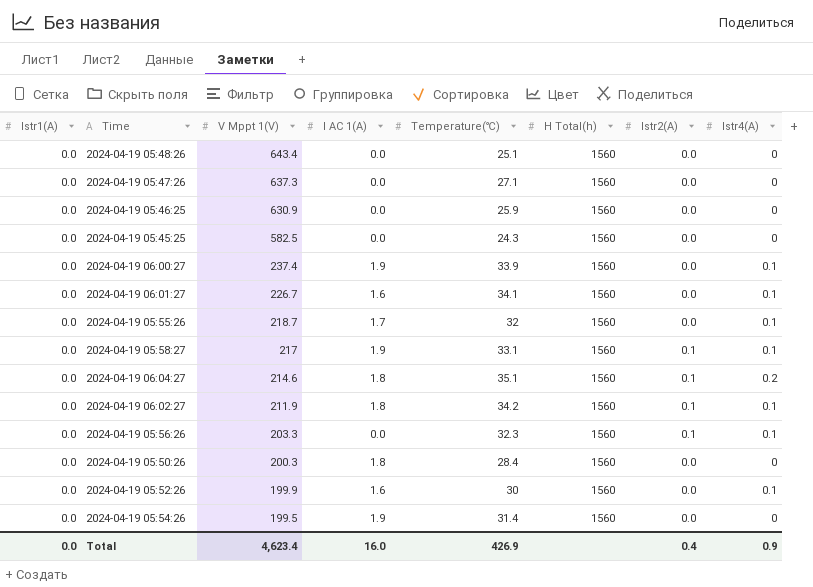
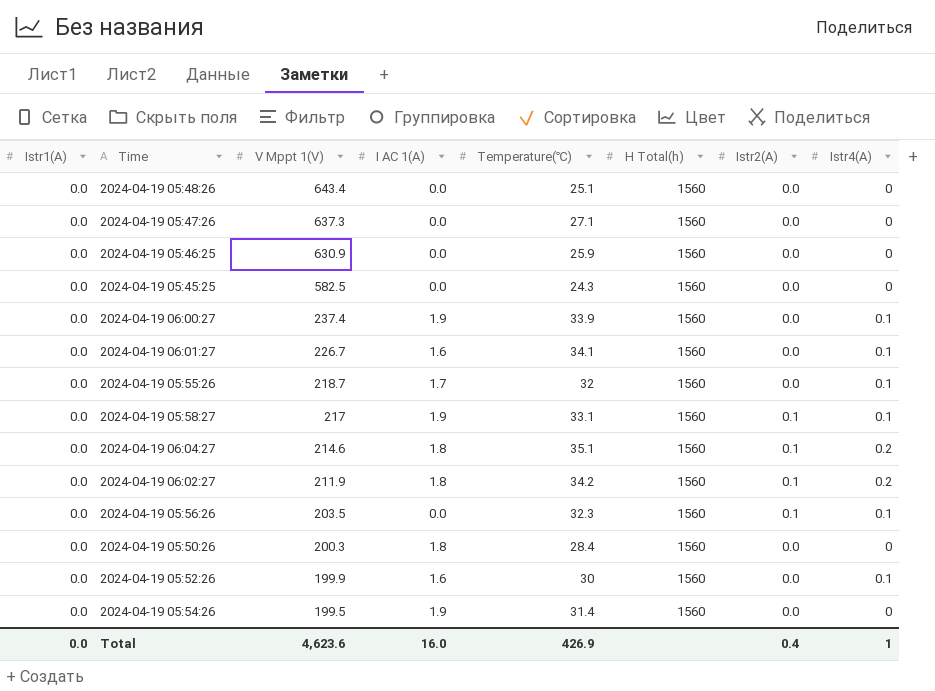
2024-04-19 06:02:27 | Istr4(A): 0.1 -> 0.2
2024-04-19 05:56:26 | V Mppt 1(V): 203.3 -> 203.5
Total | V Mppt 1(V): 4,623.4 -> 4,623.6
Total | Istr4(A): 0.9 -> 1

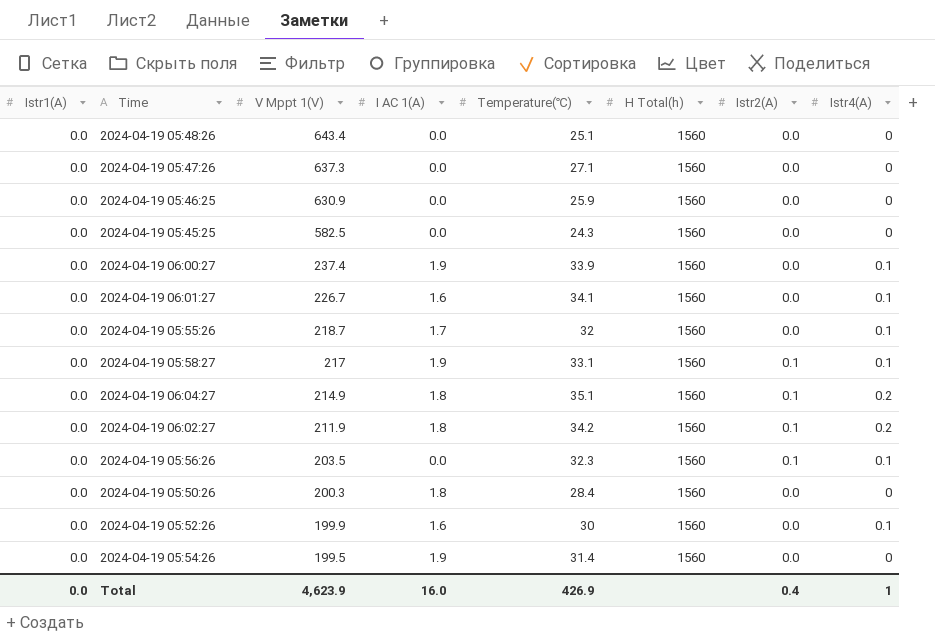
2024-04-19 06:04:27 | V Mppt 1(V): 214.6 -> 214.9
Total | V Mppt 1(V): 4,623.6 -> 4,623.9

